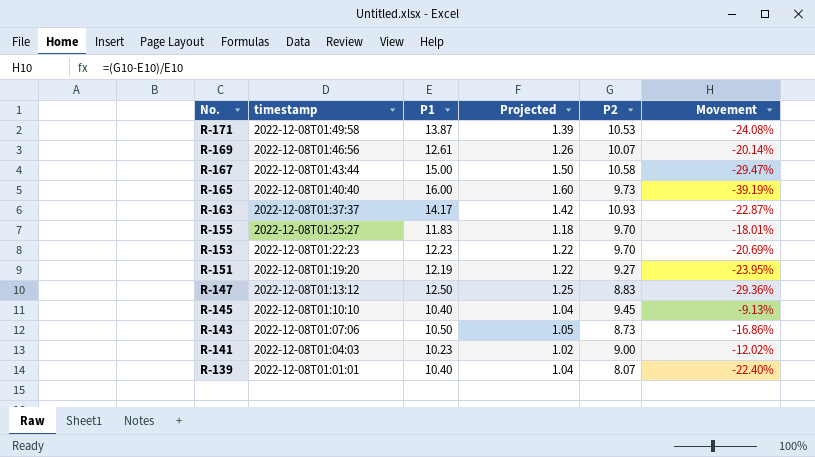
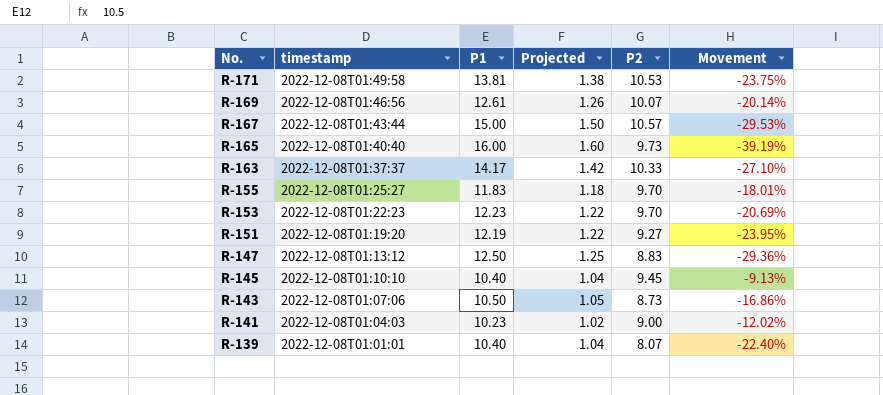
R-171 | P1: 13.87 -> 13.81
R-171 | Projected: 1.39 -> 1.38
R-171 | Movement: -24.08% -> -23.75%
R-167 | P2: 10.58 -> 10.57
R-167 | Movement: -29.47% -> -29.53%
R-163 | P2: 10.93 -> 10.33
R-163 | Movement: -22.87% -> -27.10%

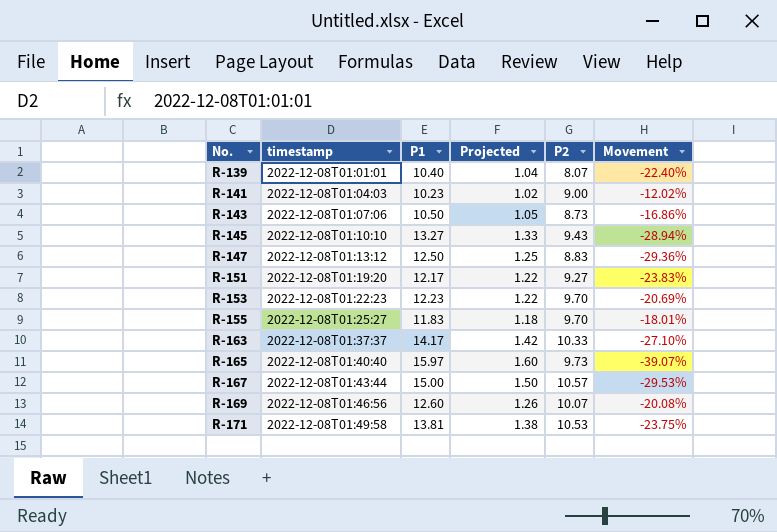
row order: No. descending -> No. ascending
R-145 | P1: 10.40 -> 13.27
R-145 | Projected: 1.04 -> 1.33
R-145 | P2: 9.45 -> 9.43
R-145 | Movement: -9.13% -> -28.94%
R-151 | P1: 12.19 -> 12.17
R-151 | Movement: -23.95% -> -23.83%
R-165 | P1: 16.00 -> 15.97
R-165 | Movement: -39.19% -> -39.07%
R-169 | P1: 12.61 -> 12.60
R-169 | Movement: -20.14% -> -20.08%

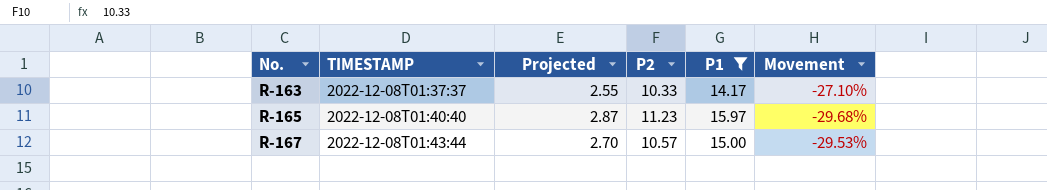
filter: none -> P1 >= 14.17
column name: timestamp -> TIMESTAMP
column Projected | formula: [P1] * 0.1 -> [P1] * 0.18
column P1 | position: 3 -> 5
R-165 | P2: 9.73 -> 11.23
R-165 | Movement: -39.07% -> -29.68%

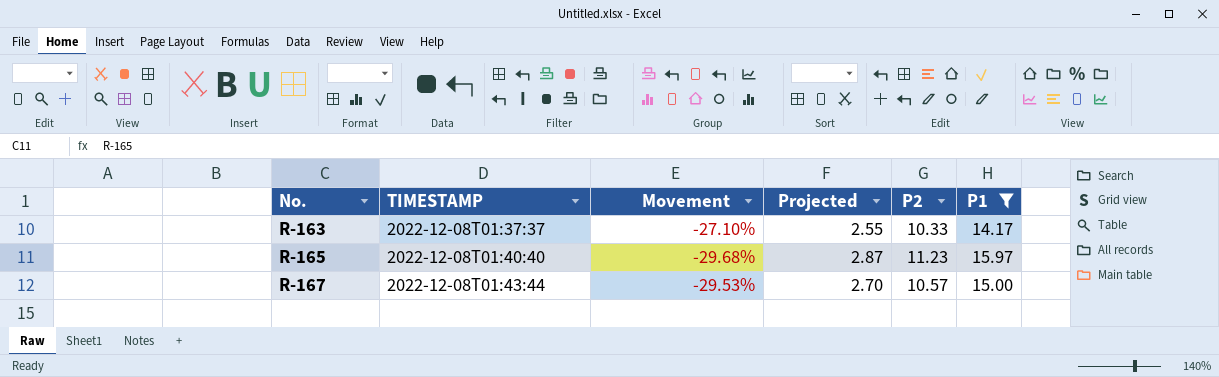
column Movement | position: 6 -> 3

